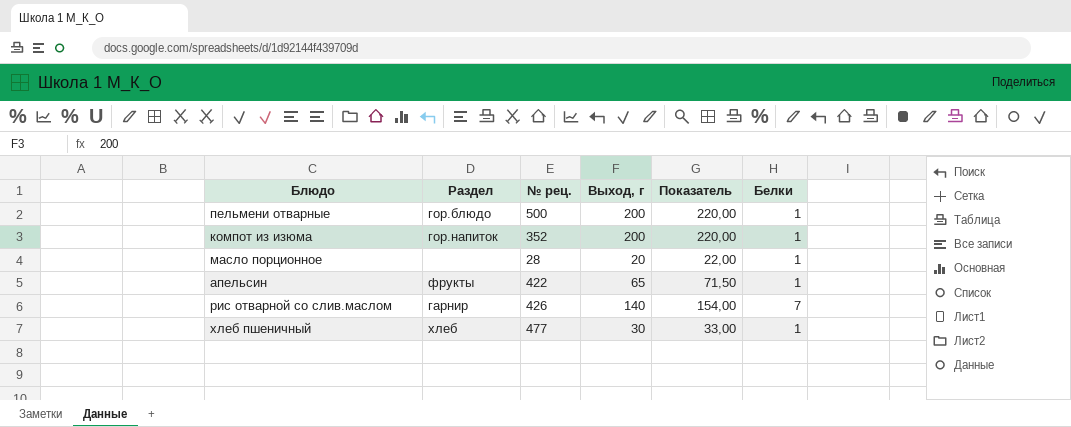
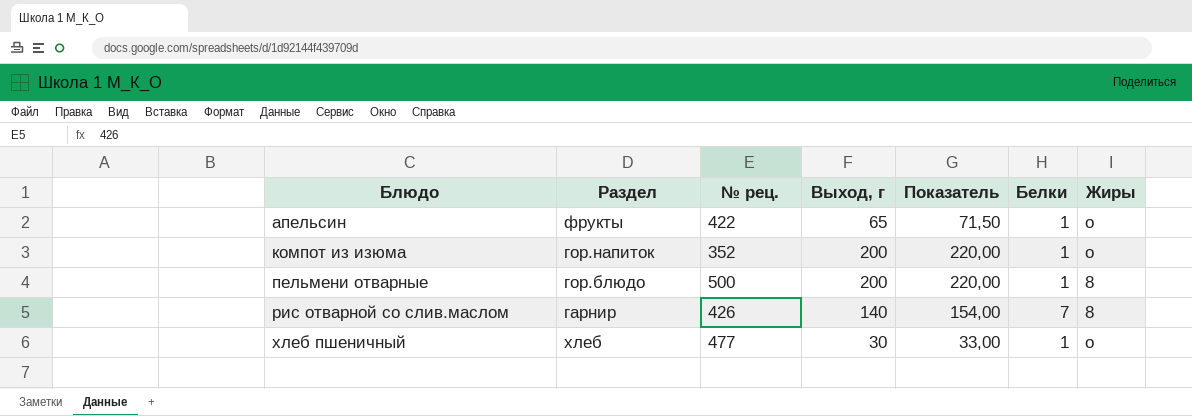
row order: none -> Блюдо ascending
column Жиры | position: none -> 7
row масло порционное: none | 28 | 20 | 22,00 | 1 -> none

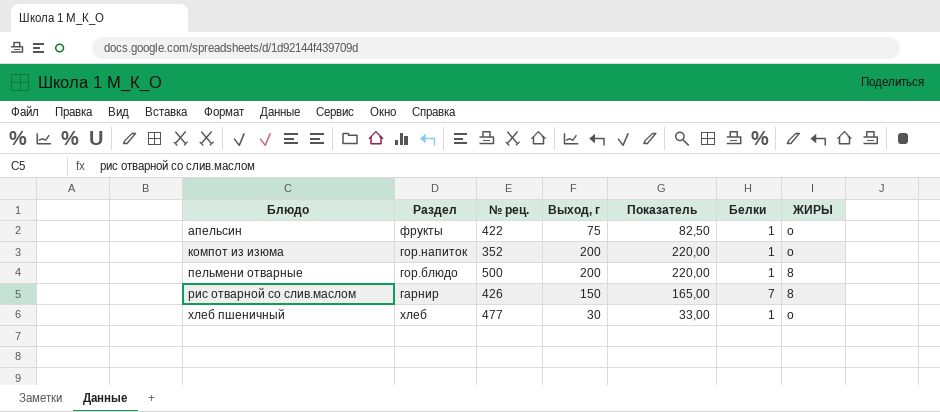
column name: Жиры -> ЖИРЫ
апельсин | Выход, г: 65 -> 75
апельсин | Показатель: 71,50 -> 82,50
рис отварной со слив.маслом | Выход, г: 140 -> 150
рис отварной со слив.маслом | Показатель: 154,00 -> 165,00

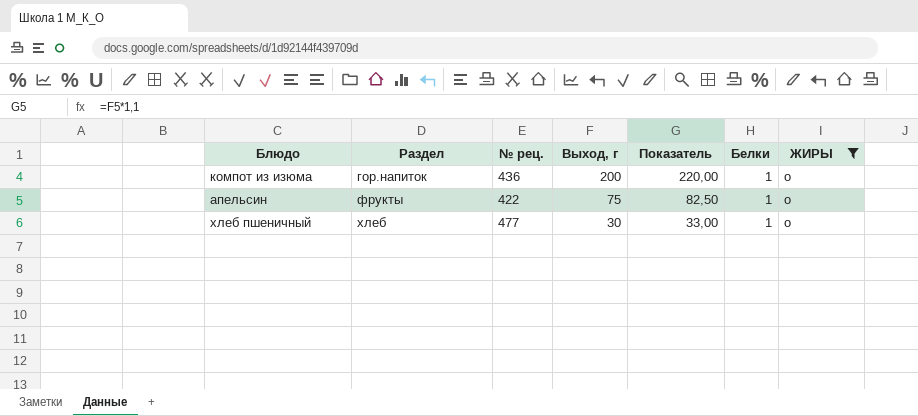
filter: none -> ЖИРЫ = о
row order: Блюдо ascending -> Раздел ascending
компот из изюма | № рец.: 352 -> 4З6

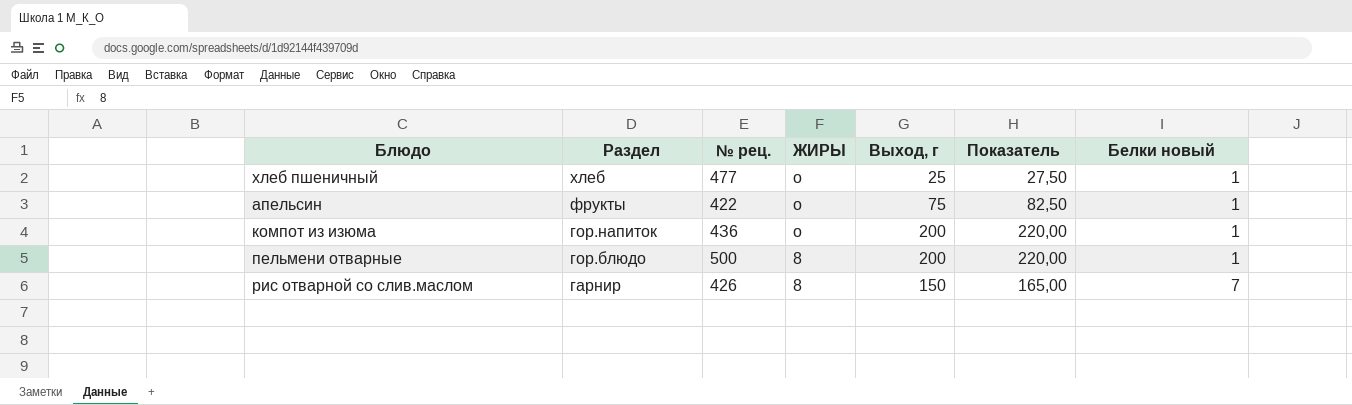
filter: ЖИРЫ = о -> none
row order: Раздел ascending -> Раздел descending
column ЖИРЫ | position: 7 -> 4
column name: Белки -> Белки новый
хлеб пшеничный | Выход, г: 30 -> 25
хлеб пшеничный | Показатель: 33,00 -> 27,50

